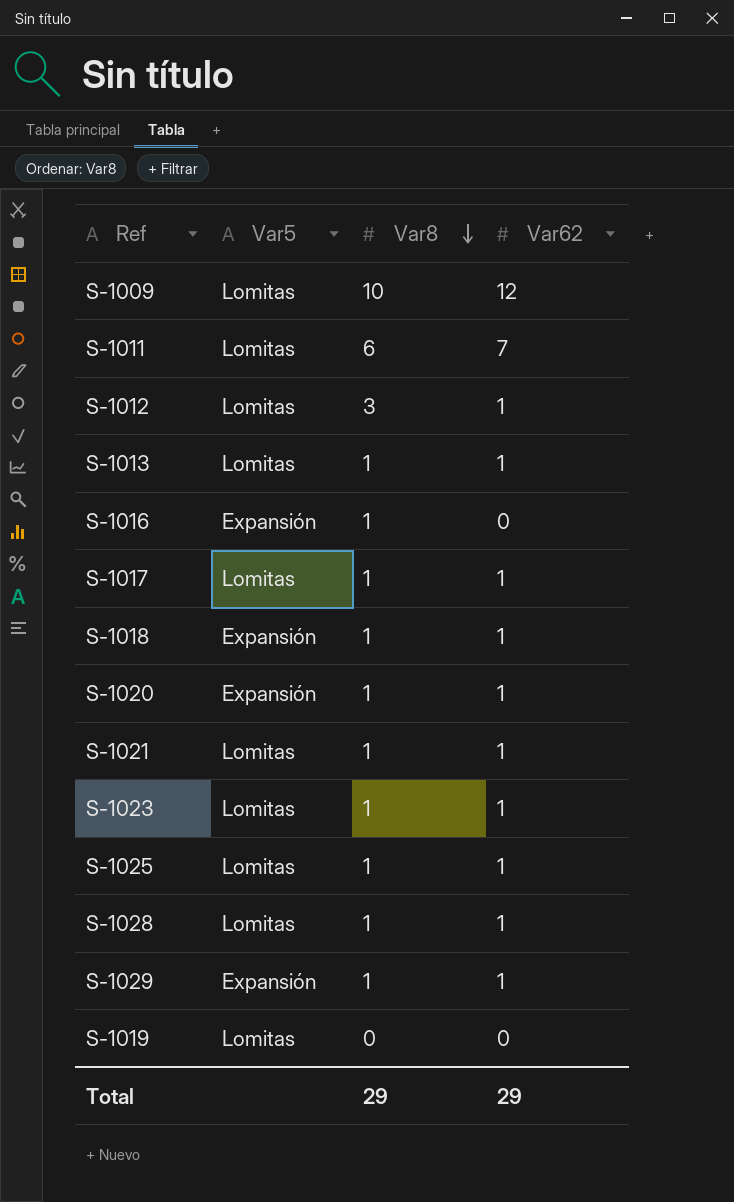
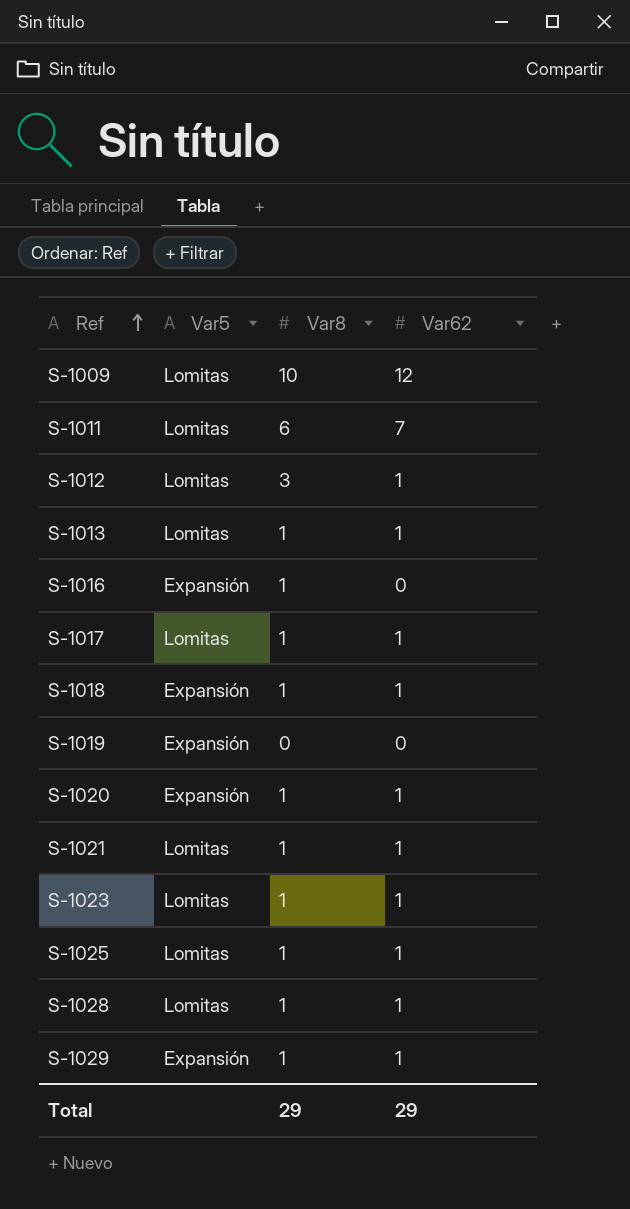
row order: Var8 descending -> Ref ascending
S-1019 | Var5: Lomitas -> Expansión

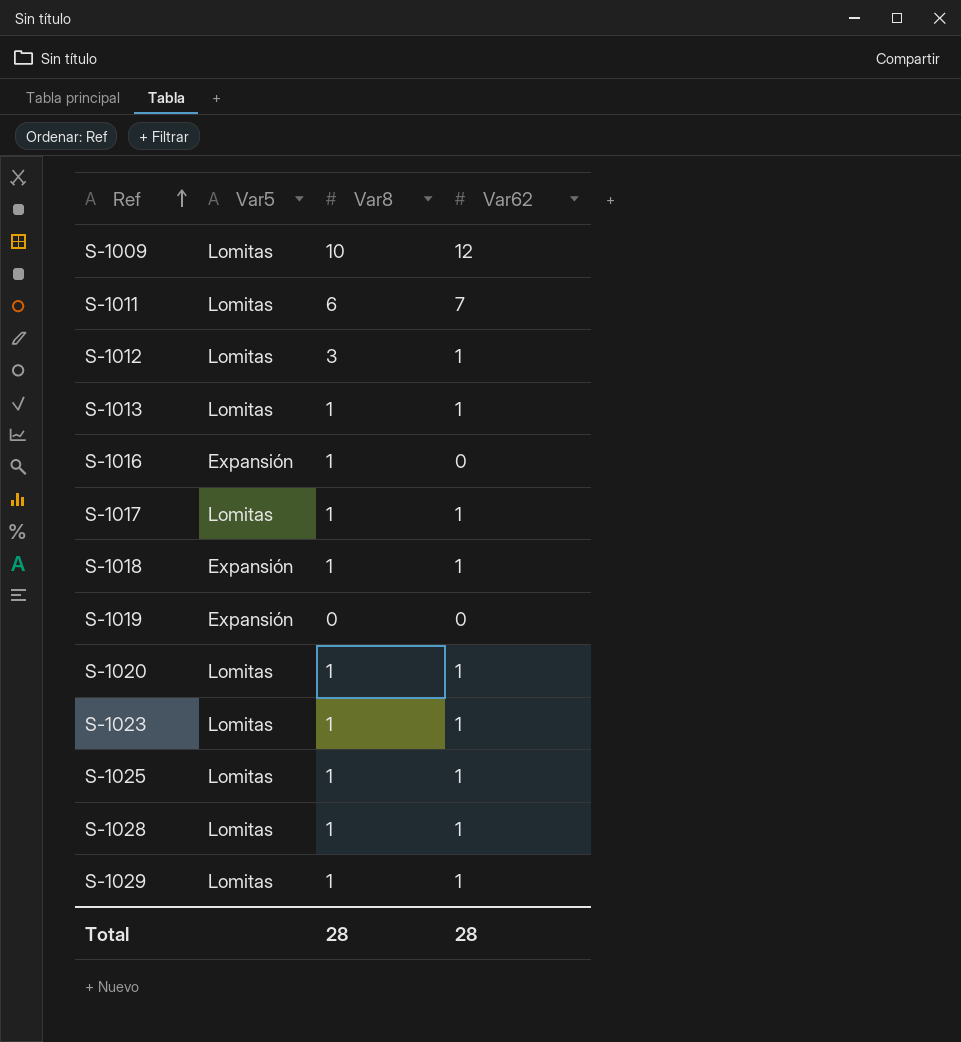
row S-1021: Lomitas | 1 | 1 -> none
S-1020 | Var5: Expansión -> Lomitas
S-1029 | Var5: Expansión -> Lomitas
Total | Var8: 29 -> 28
Total | Var62: 29 -> 28

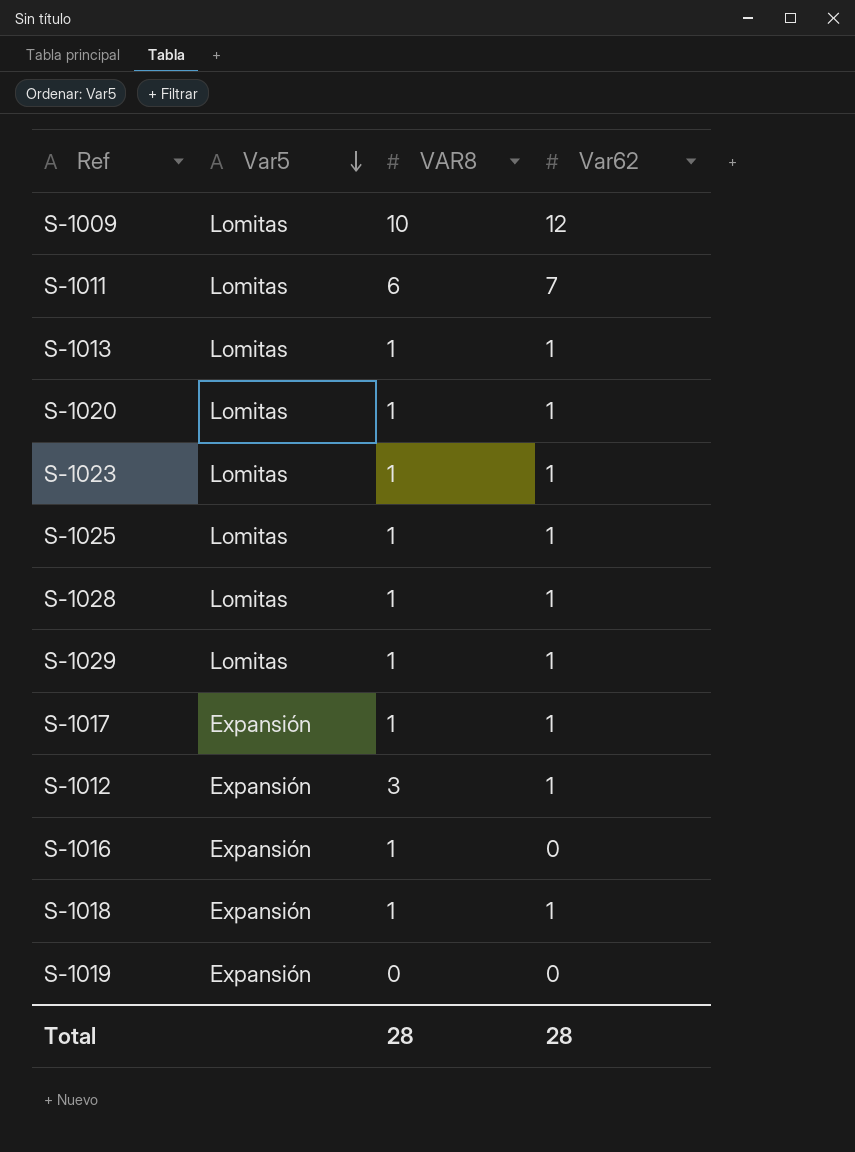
row order: Ref ascending -> Var5 descending
column name: Var8 -> VAR8
S-1017 | Var5: Lomitas -> Expansión
S-1012 | Var5: Lomitas -> Expansión

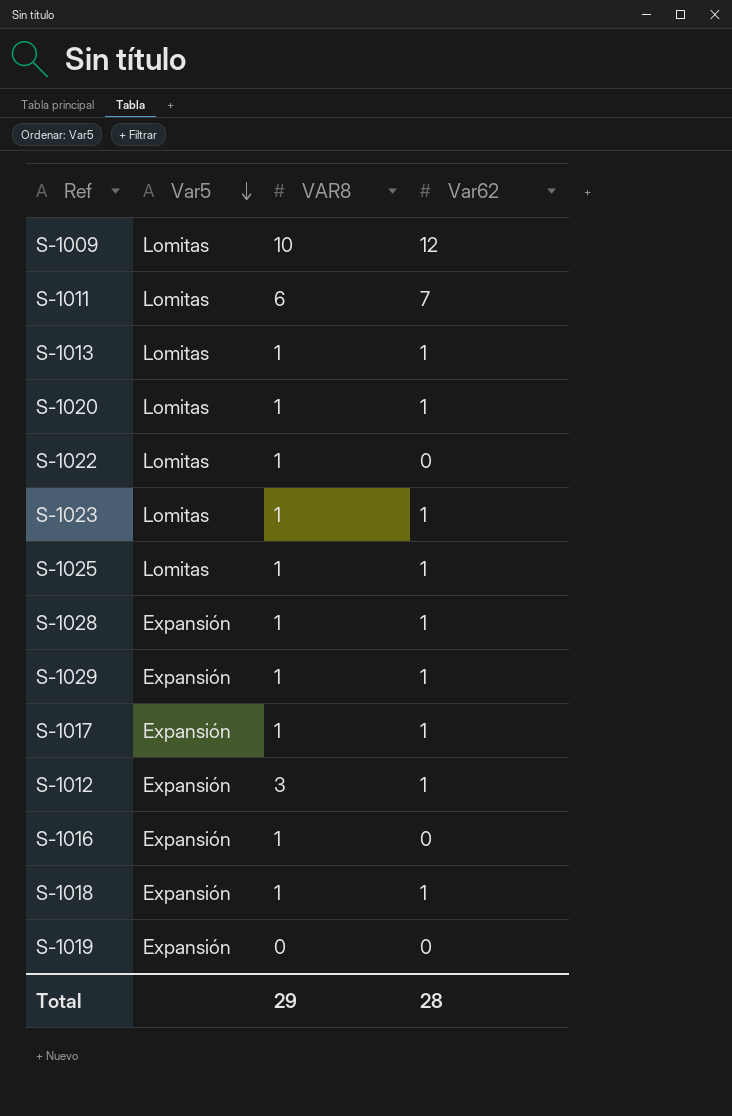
row S-1022: none -> Lomitas | 1 | 0
S-1028 | Var5: Lomitas -> Expansión
S-1029 | Var5: Lomitas -> Expansión
Total | VAR8: 28 -> 29

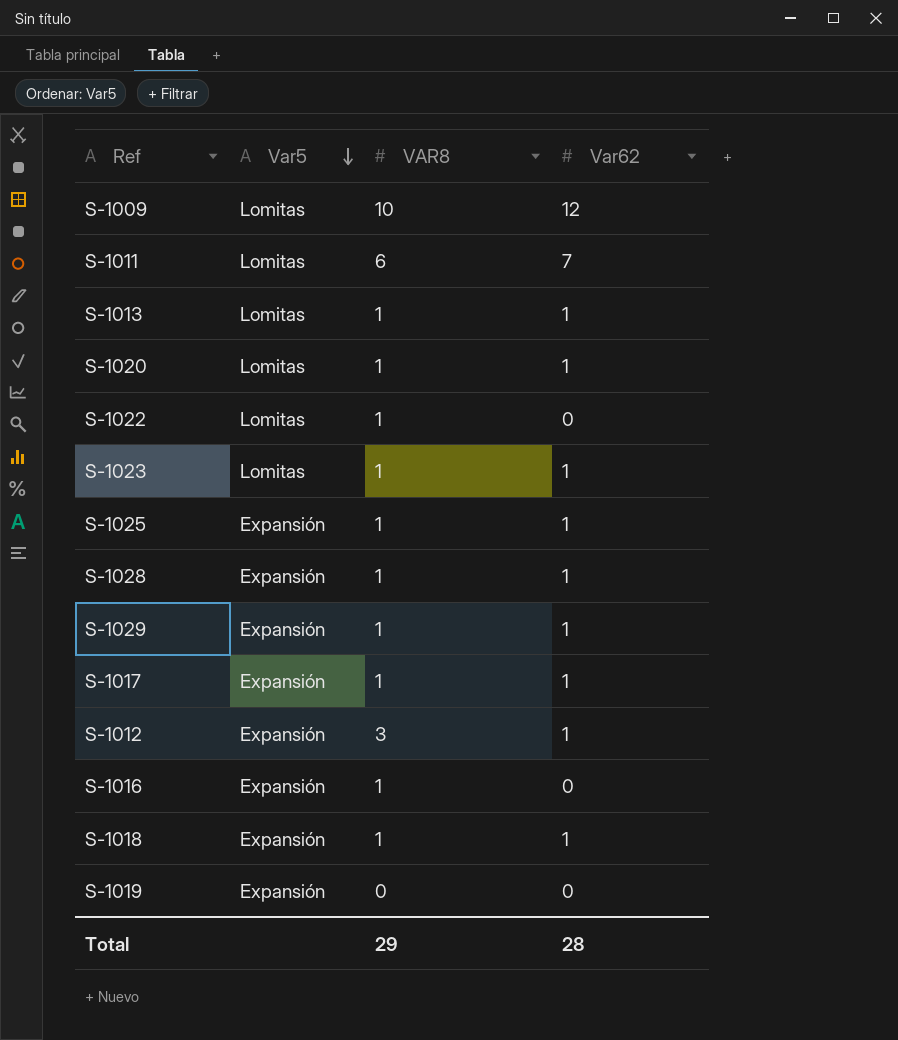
S-1025 | Var5: Lomitas -> Expansión

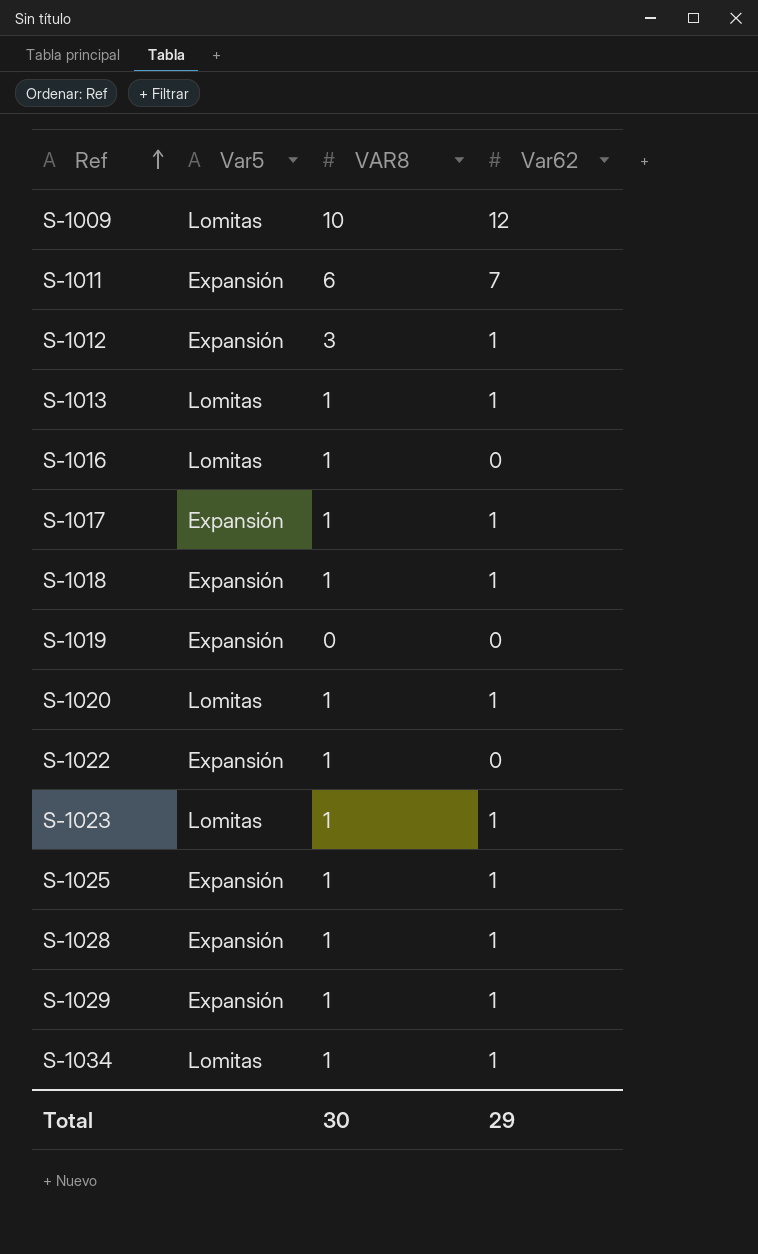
row order: Var5 descending -> Ref ascending
S-1011 | Var5: Lomitas -> Expansión
S-1016 | Var5: Expansión -> Lomitas
S-1022 | Var5: Lomitas -> Expansión
row S-1034: none -> Lomitas | 1 | 1
Total | VAR8: 29 -> 30
Total | Var62: 28 -> 29

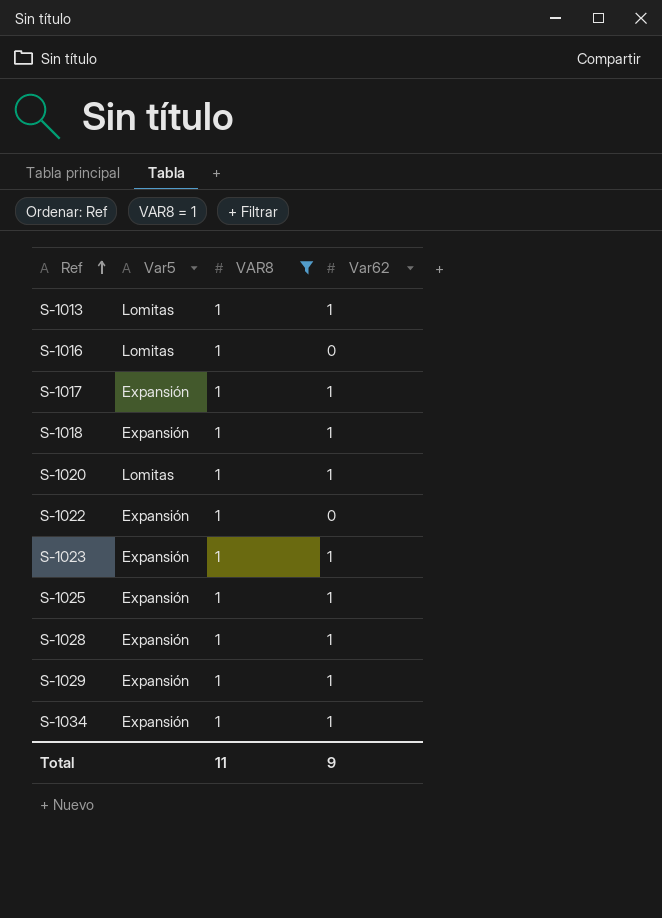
filter: none -> VAR8 = 1
S-1023 | Var5: Lomitas -> Expansión
S-1034 | Var5: Lomitas -> Expansión
Total | VAR8: 30 -> 11
Total | Var62: 29 -> 9

